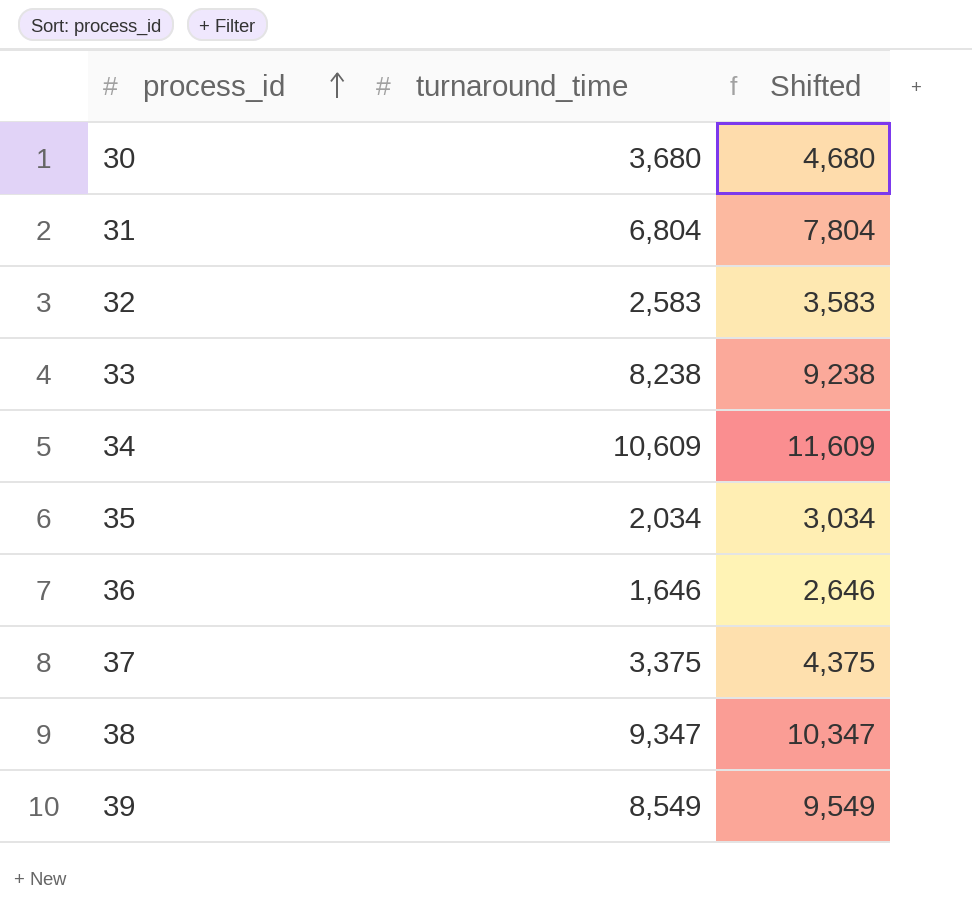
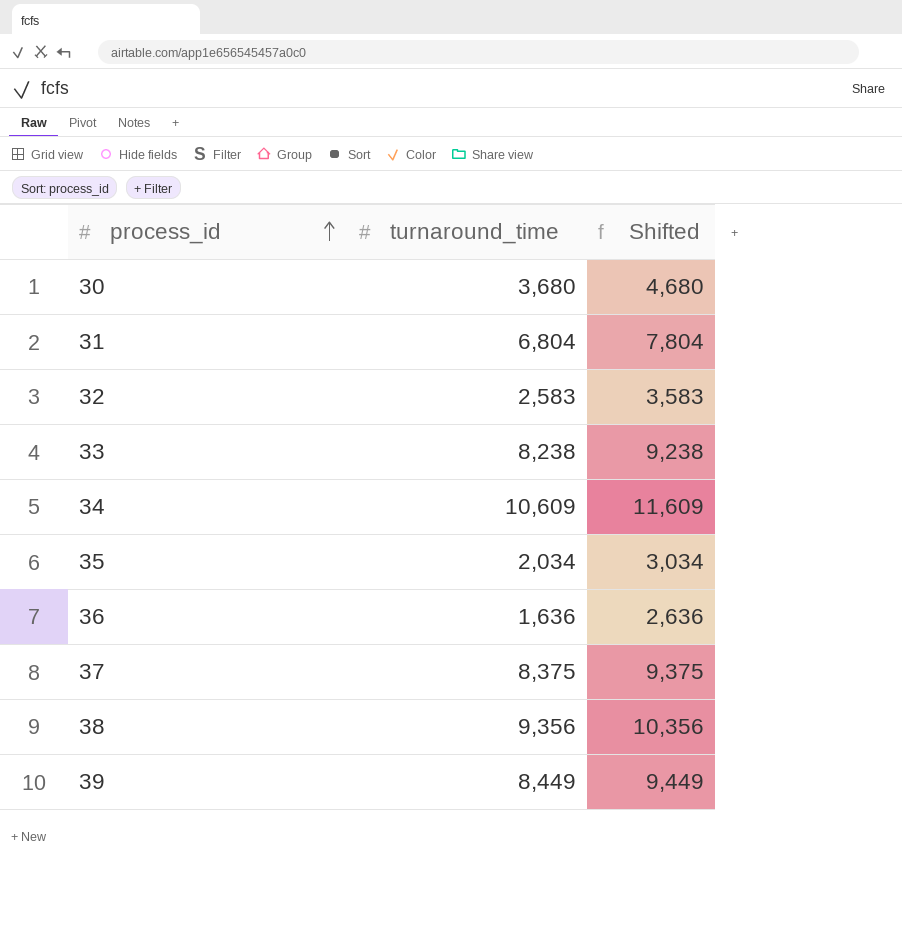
36 | turnaround_time: 1,646 -> 1,636
36 | Shifted: 2,646 -> 2,636
37 | turnaround_time: 3,375 -> 8,375
37 | Shifted: 4,375 -> 9,375
38 | turnaround_time: 9,347 -> 9,356
38 | Shifted: 10,347 -> 10,356
39 | turnaround_time: 8,549 -> 8,449
39 | Shifted: 9,549 -> 9,449

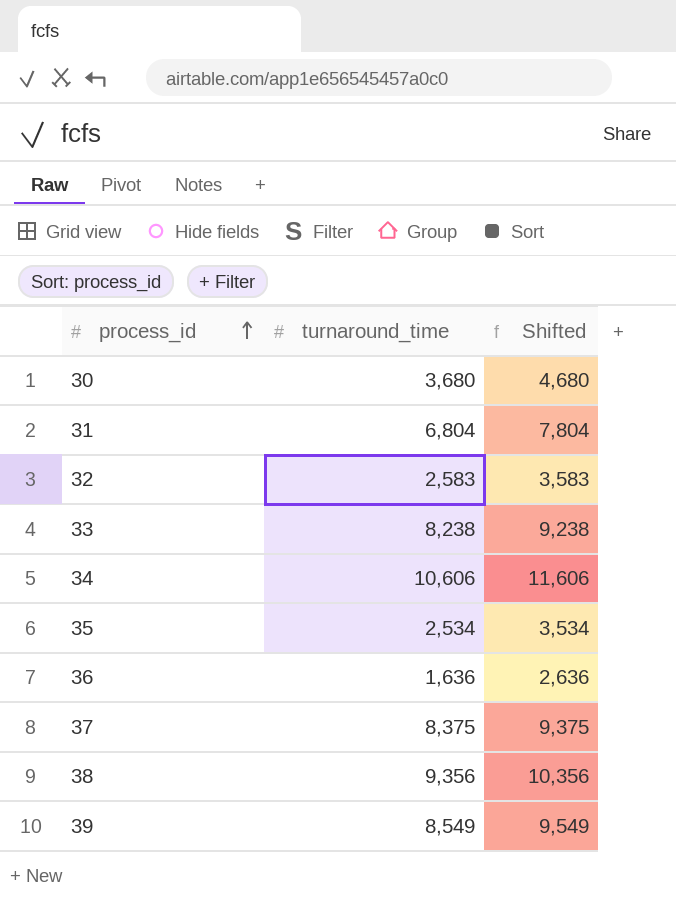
34 | turnaround_time: 10,609 -> 10,606
34 | Shifted: 11,609 -> 11,606
35 | turnaround_time: 2,034 -> 2,534
35 | Shifted: 3,034 -> 3,534
39 | turnaround_time: 8,449 -> 8,549
39 | Shifted: 9,449 -> 9,549

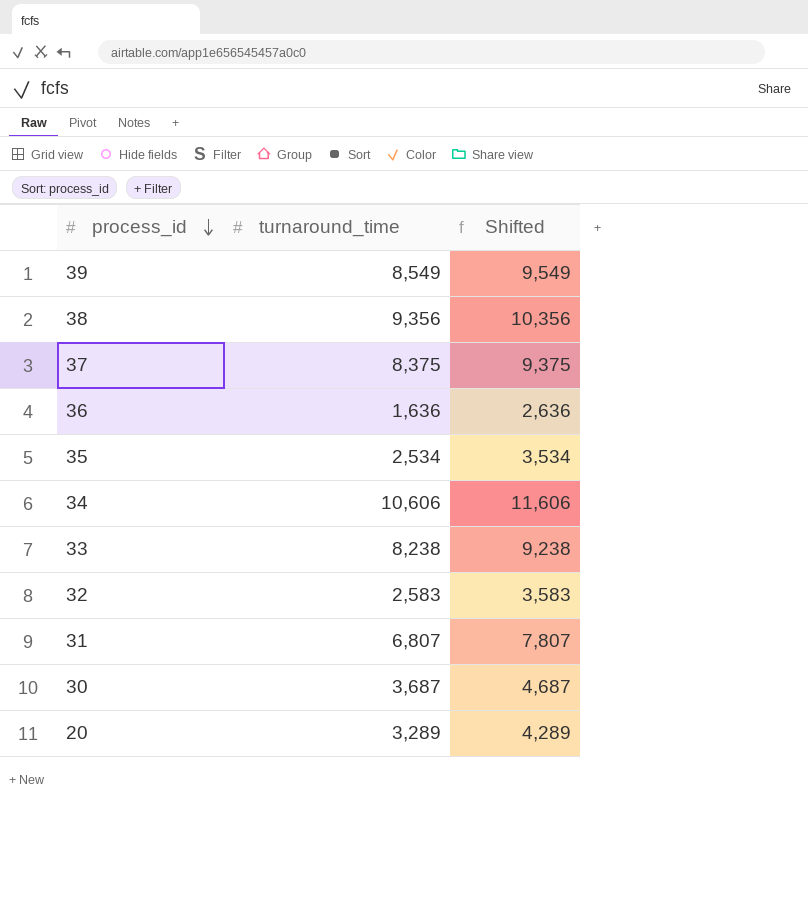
row order: process_id ascending -> process_id descending
31 | turnaround_time: 6,804 -> 6,807
31 | Shifted: 7,804 -> 7,807
30 | turnaround_time: 3,680 -> 3,687
30 | Shifted: 4,680 -> 4,687
row 20: none -> 3,289 | 4,289

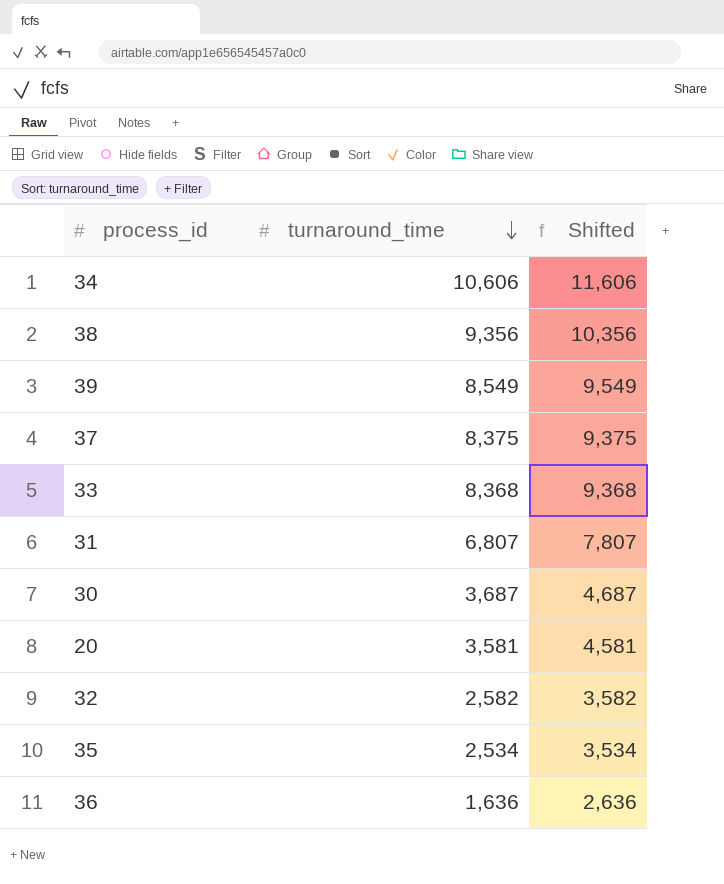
row order: process_id descending -> turnaround_time descending
33 | turnaround_time: 8,238 -> 8,368
33 | Shifted: 9,238 -> 9,368
20 | turnaround_time: 3,289 -> 3,581
20 | Shifted: 4,289 -> 4,581
32 | turnaround_time: 2,583 -> 2,582
32 | Shifted: 3,583 -> 3,582

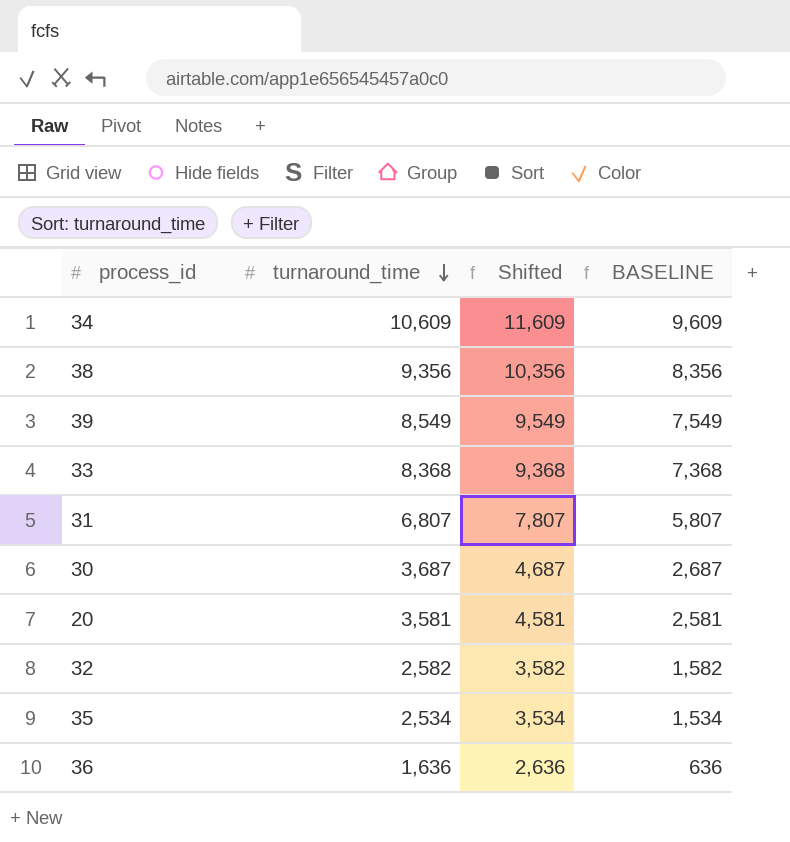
column BASELINE | formula: none -> [turnaround_time] - 1000
row 37: 8,375 | 9,375 -> none
34 | turnaround_time: 10,606 -> 10,609
34 | Shifted: 11,606 -> 11,609

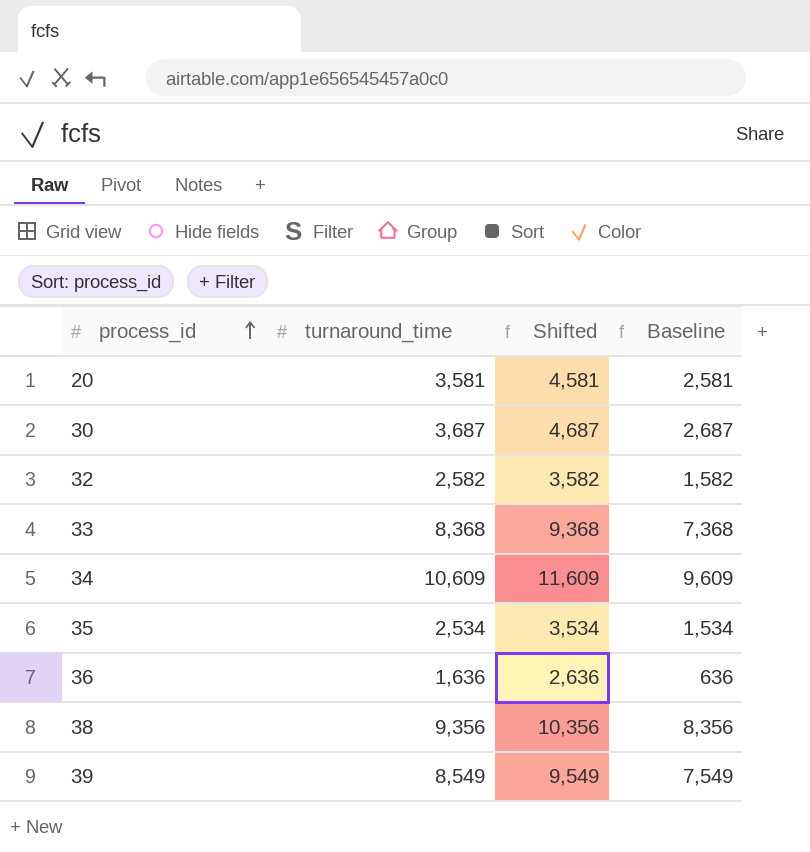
row order: turnaround_time descending -> process_id ascending
column name: BASELINE -> Baseline
row 31: 6,807 | 7,807 | 5,807 -> none

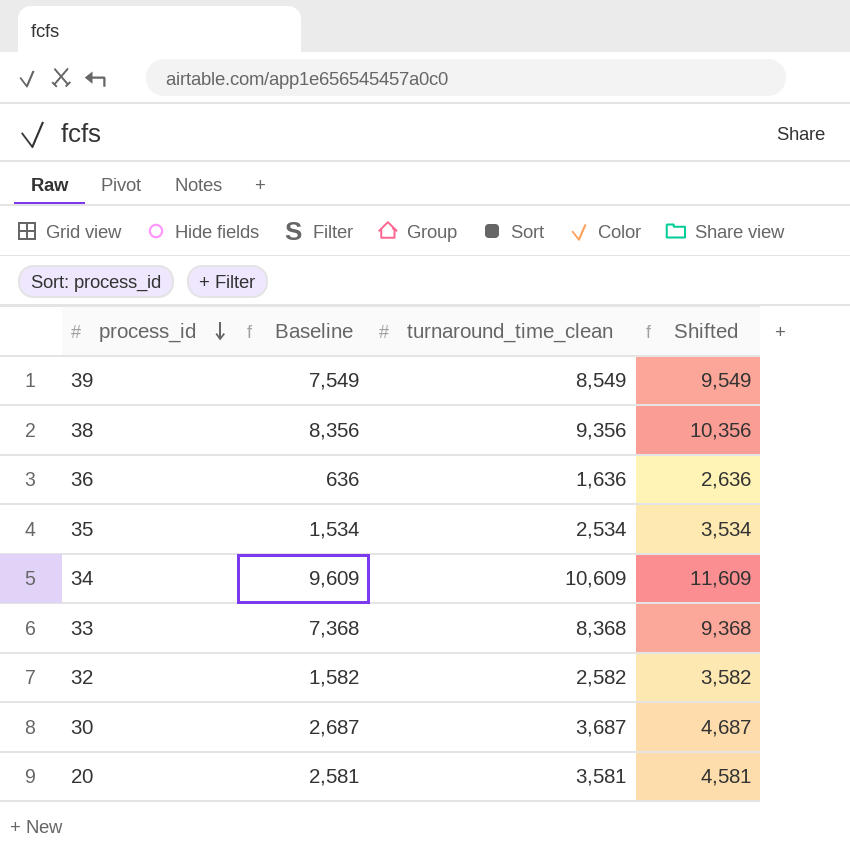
row order: process_id ascending -> process_id descending
column Baseline | position: 4 -> 2
column name: turnaround_time -> turnaround_time_clean

